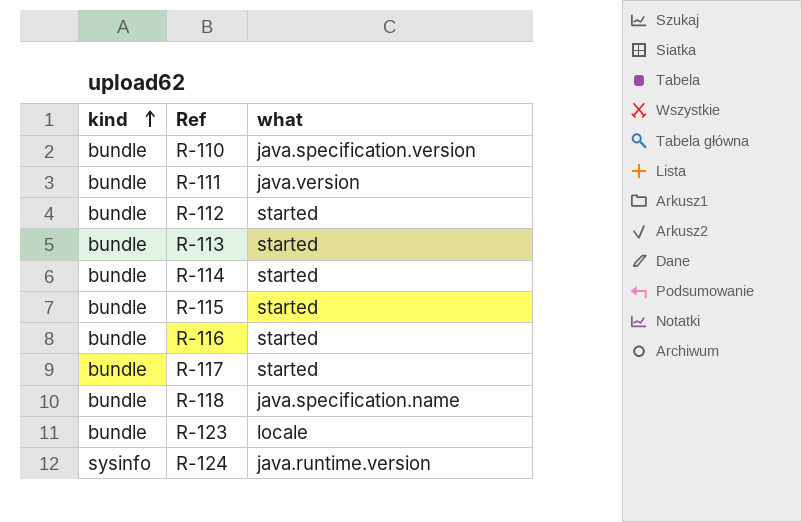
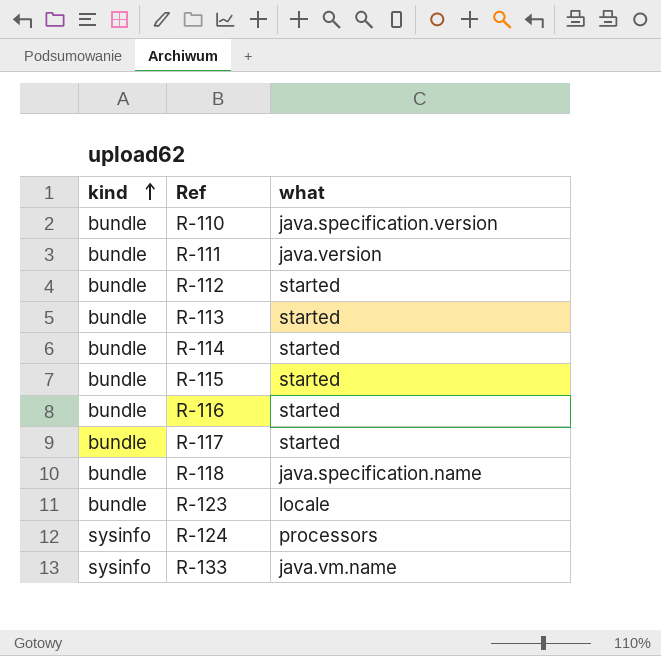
R-124 | what: java.runtime.version -> processors
row R-133: none -> sysinfo | java.vm.name

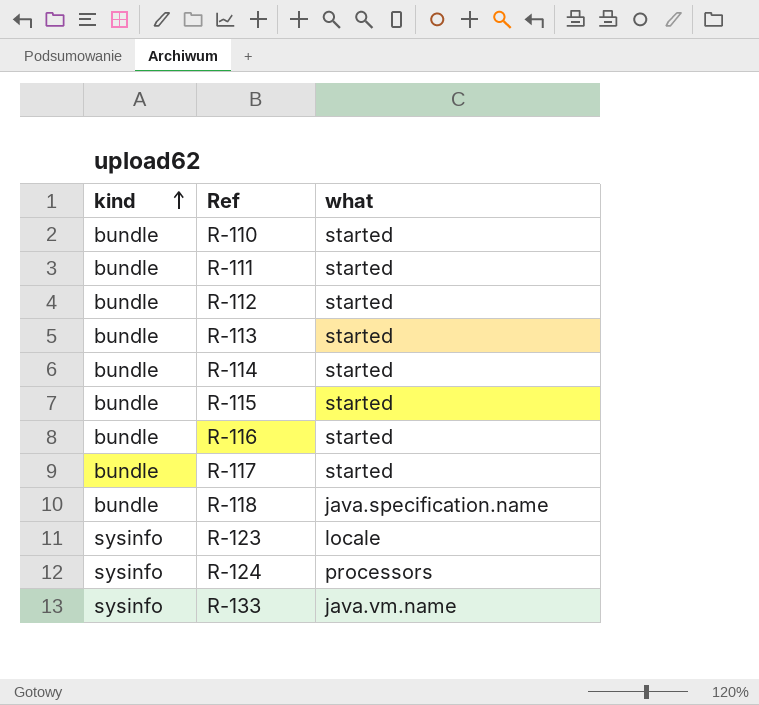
R-110 | what: java.specification.version -> started
R-111 | what: java.version -> started
R-123 | kind: bundle -> sysinfo

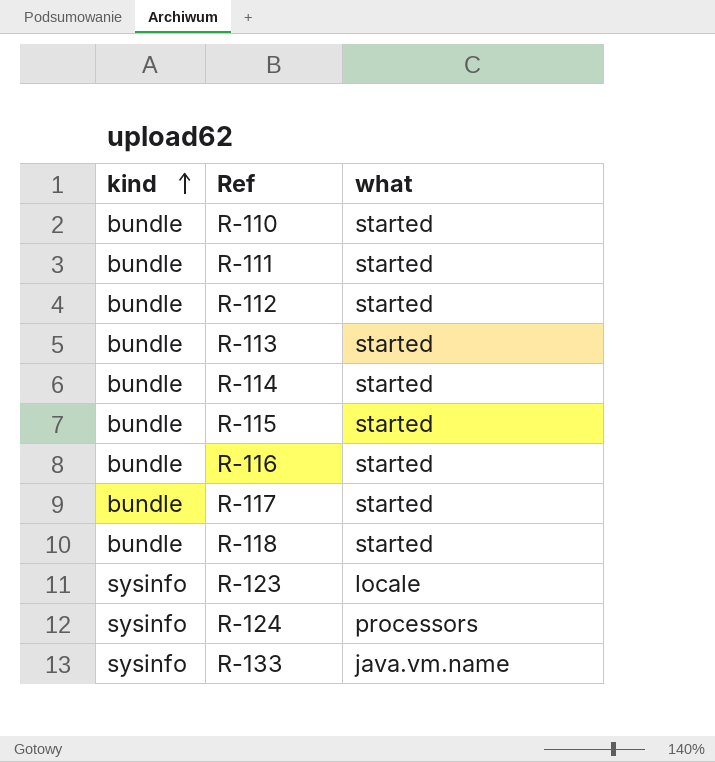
R-118 | what: java.specification.name -> started

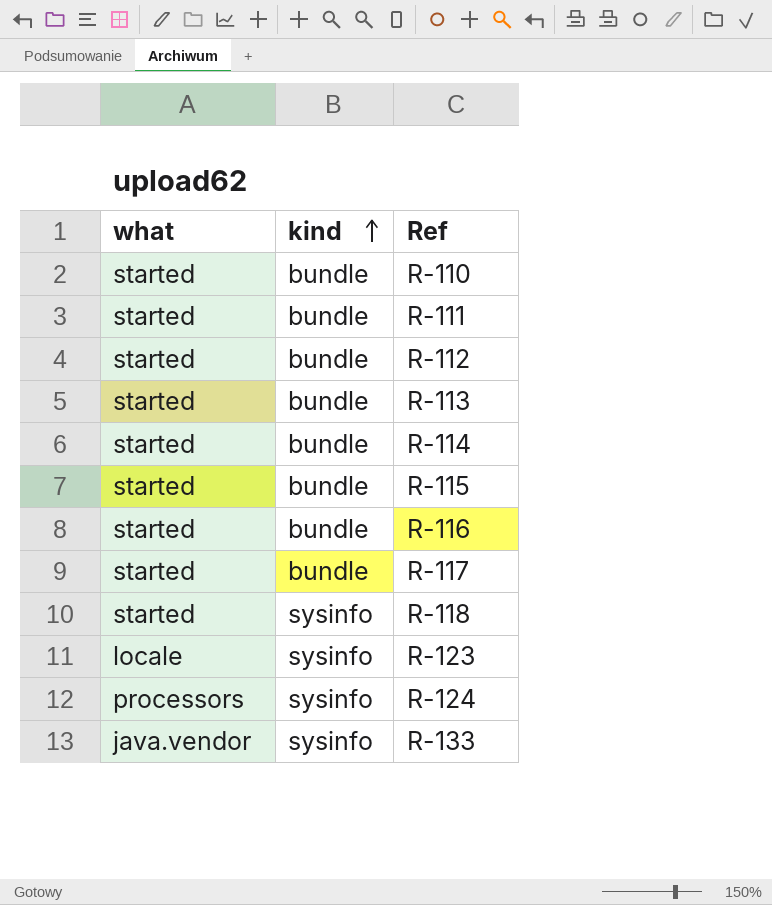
column what | position: 3 -> 1
R-118 | kind: bundle -> sysinfo
R-133 | what: java.vm.name -> java.vendor

